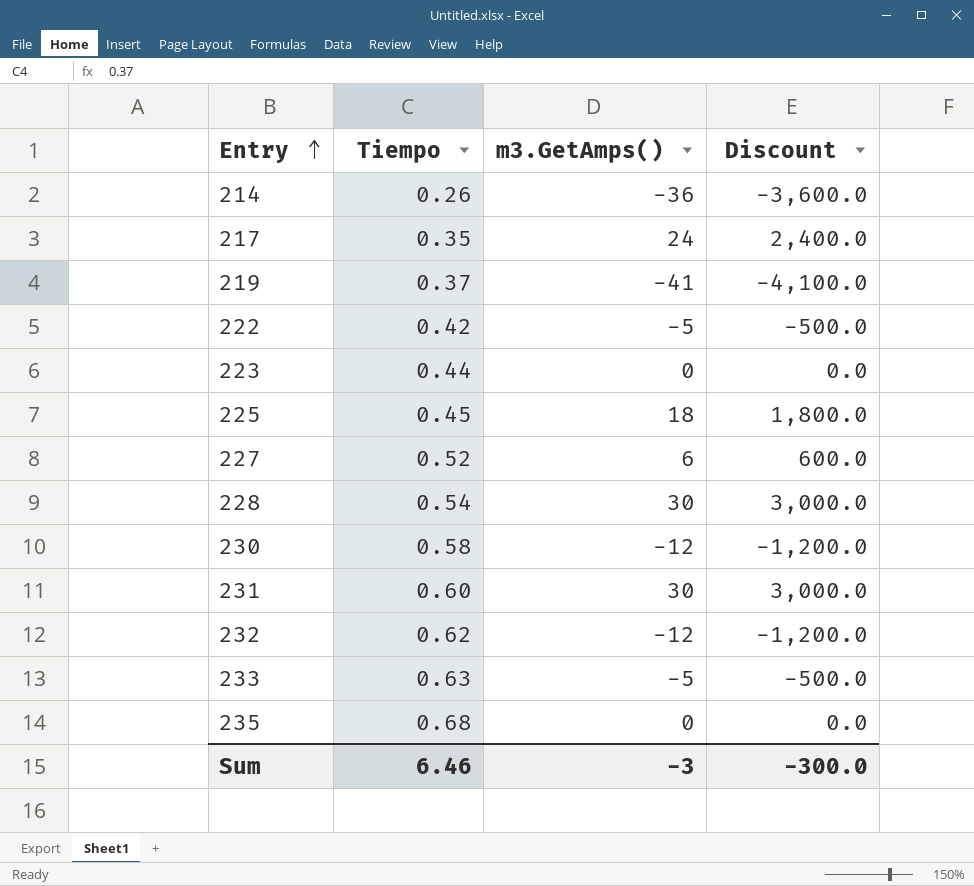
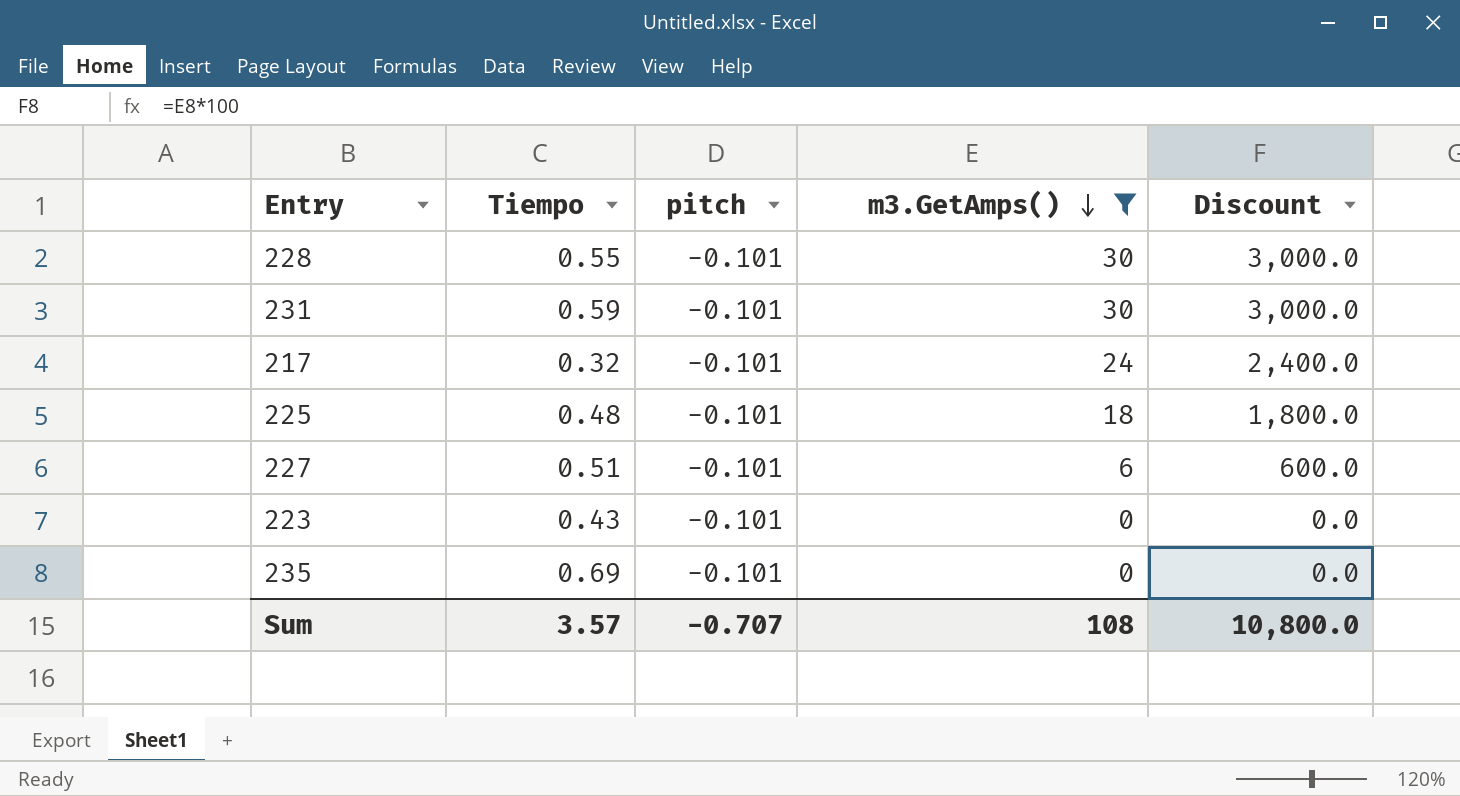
filter: none -> m3.GetAmps() >= 0
row order: Entry ascending -> m3.GetAmps() descending
column pitch | position: none -> 3
228 | Tiempo: 0.54 -> 0.55
231 | Tiempo: 0.60 -> 0.59
217 | Tiempo: 0.35 -> 0.32
225 | Tiempo: 0.45 -> 0.48
227 | Tiempo: 0.52 -> 0.51
223 | Tiempo: 0.44 -> 0.43
235 | Tiempo: 0.68 -> 0.69
Sum | Tiempo: 6.46 -> 3.57
Sum | m3.GetAmps(): -3 -> 108
Sum | Discount: -300.0 -> 10,800.0

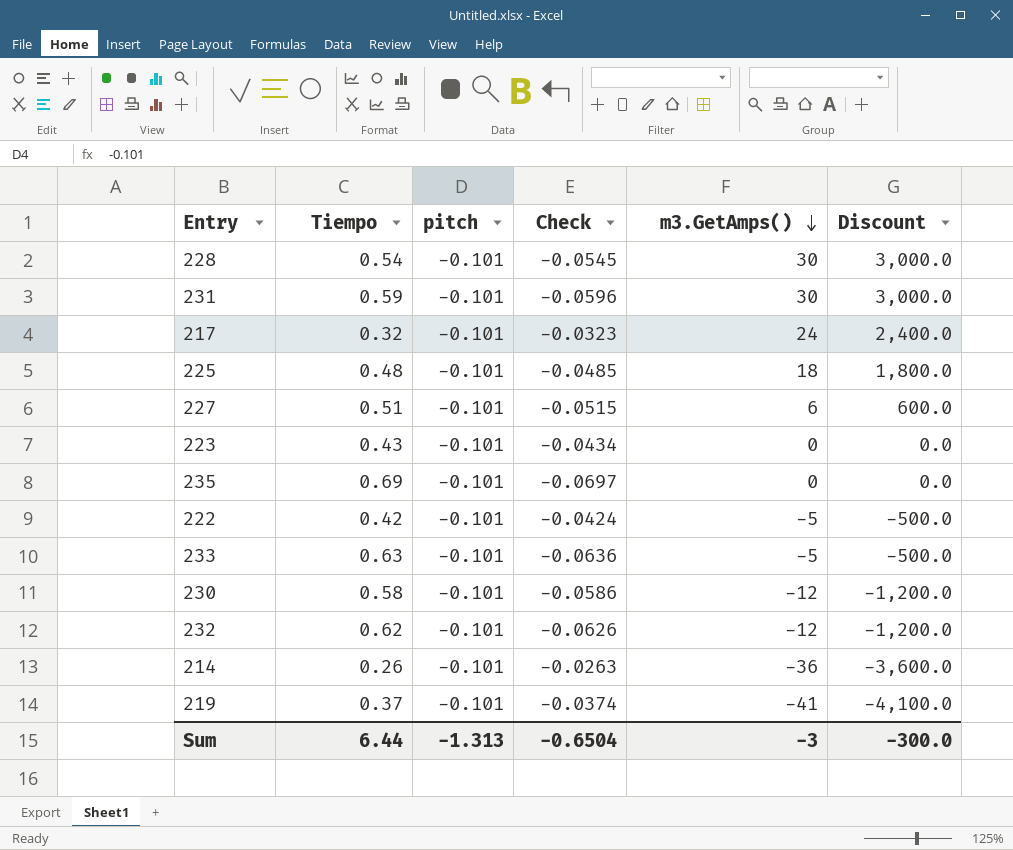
filter: m3.GetAmps() >= 0 -> none
column Check | formula: none -> [Tiempo] * [pitch]
228 | Tiempo: 0.55 -> 0.54
Sum | Tiempo: 3.57 -> 6.44
Sum | pitch: -0.707 -> -1.313
Sum | m3.GetAmps(): 108 -> -3
Sum | Discount: 10,800.0 -> -300.0

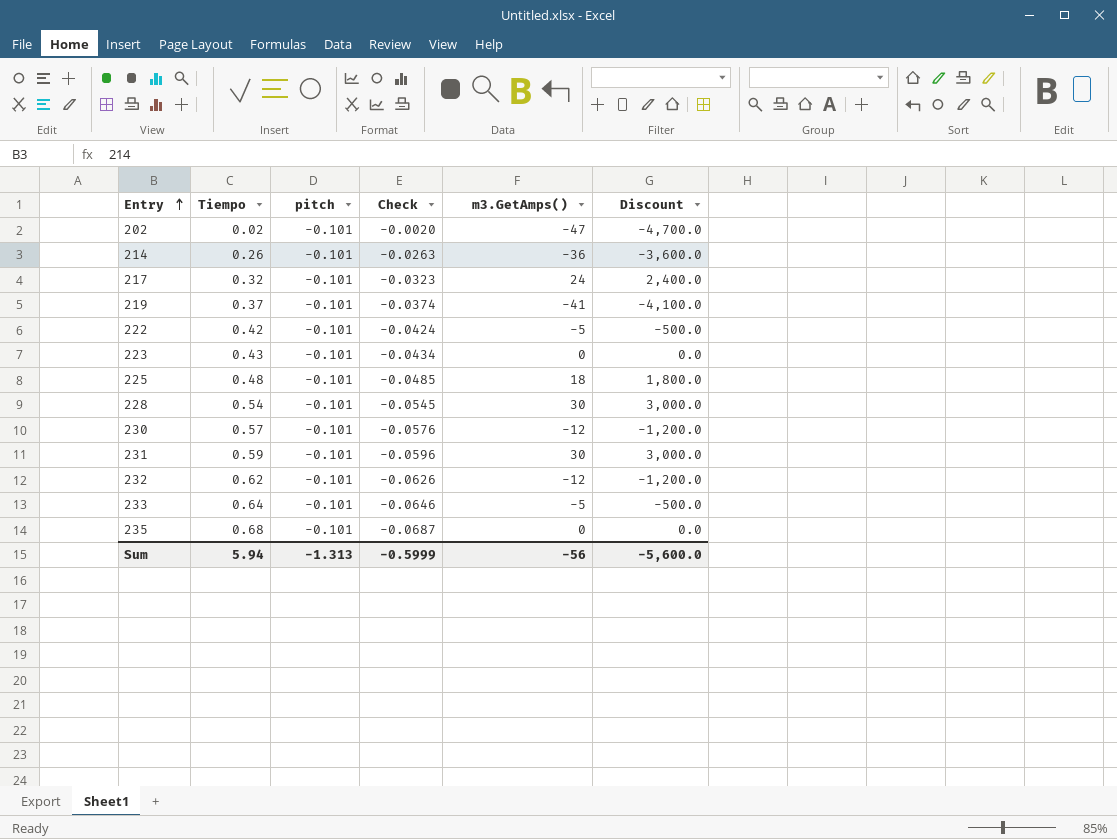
row order: m3.GetAmps() descending -> Entry ascending
row 227: 0.51 | -0.101 | -0.0515 | 6 | 600.0 -> none
row 202: none -> 0.02 | -0.101 | -0.0020 | -47 | -4,700.0
230 | Tiempo: 0.58 -> 0.57
230 | Check: -0.0586 -> -0.0576
233 | Tiempo: 0.63 -> 0.64
233 | Check: -0.0636 -> -0.0646
235 | Tiempo: 0.69 -> 0.68
235 | Check: -0.0697 -> -0.0687
Sum | Tiempo: 6.44 -> 5.94
Sum | Check: -0.6504 -> -0.5999
Sum | m3.GetAmps(): -3 -> -56
Sum | Discount: -300.0 -> -5,600.0

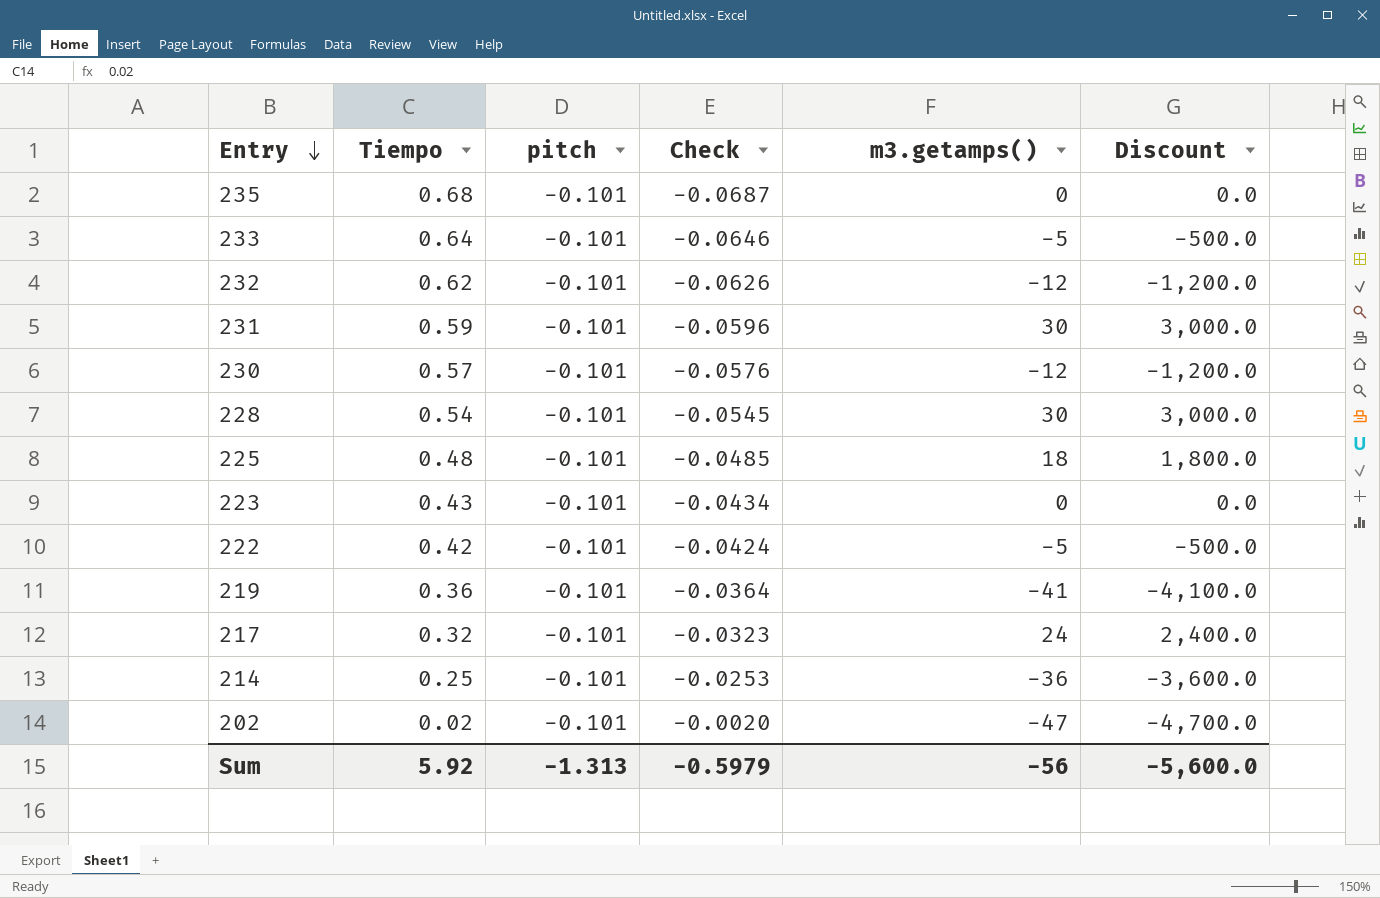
row order: Entry ascending -> Entry descending
column name: m3.GetAmps() -> m3.getamps()
219 | Tiempo: 0.37 -> 0.36
219 | Check: -0.0374 -> -0.0364
214 | Tiempo: 0.26 -> 0.25
214 | Check: -0.0263 -> -0.0253
Sum | Tiempo: 5.94 -> 5.92
Sum | Check: -0.5999 -> -0.5979

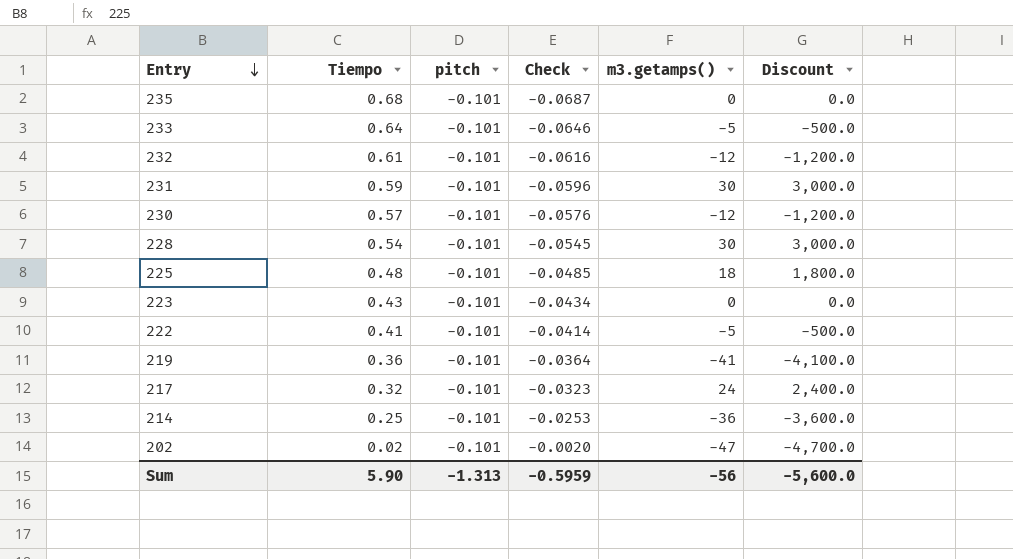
232 | Tiempo: 0.62 -> 0.61
232 | Check: -0.0626 -> -0.0616
222 | Tiempo: 0.42 -> 0.41
222 | Check: -0.0424 -> -0.0414
Sum | Tiempo: 5.92 -> 5.90
Sum | Check: -0.5979 -> -0.5959

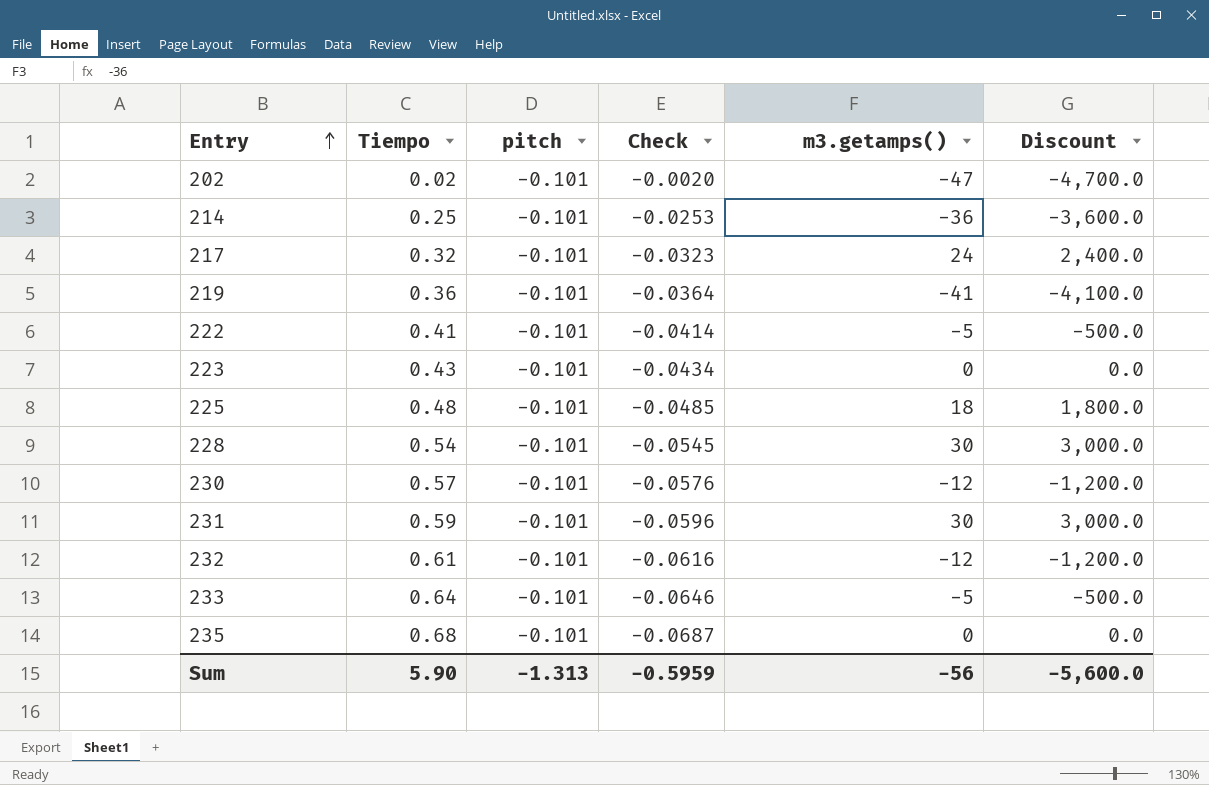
row order: Entry descending -> Entry ascending

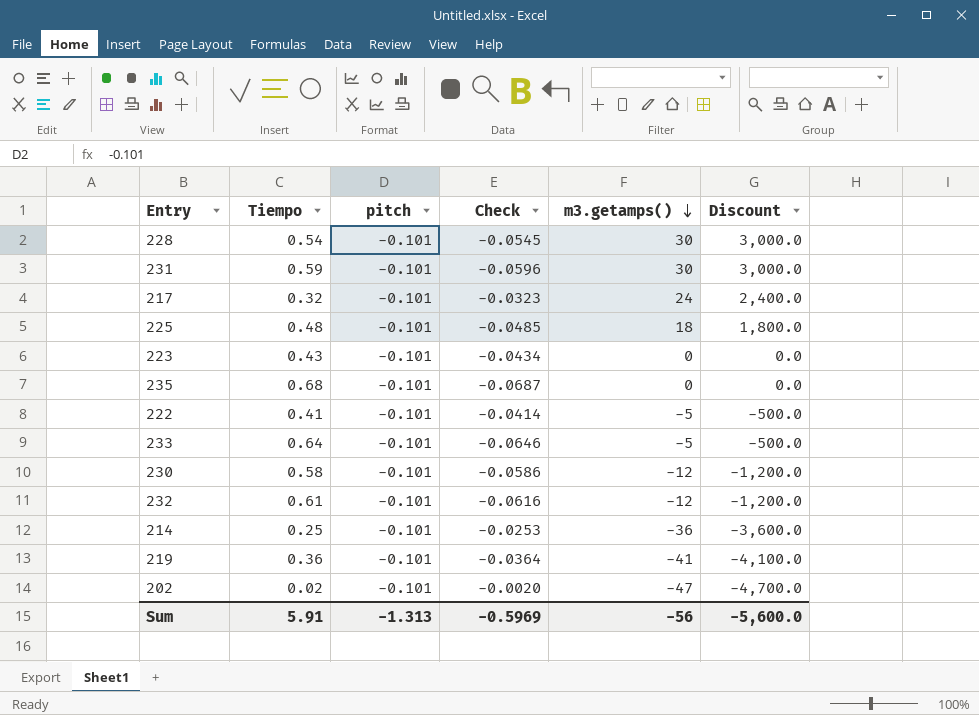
row order: Entry ascending -> m3.getamps() descending
230 | Tiempo: 0.57 -> 0.58
230 | Check: -0.0576 -> -0.0586
Sum | Tiempo: 5.90 -> 5.91
Sum | Check: -0.5959 -> -0.5969

